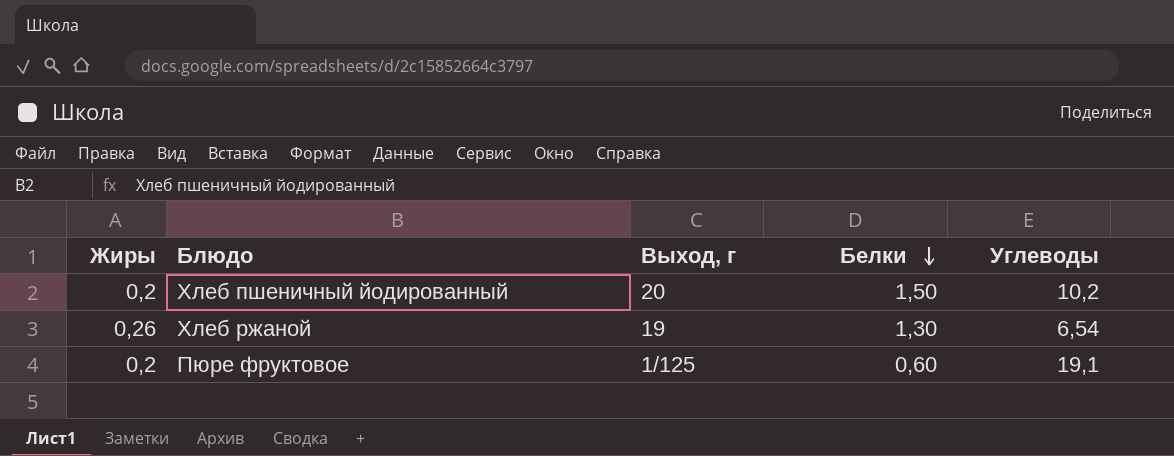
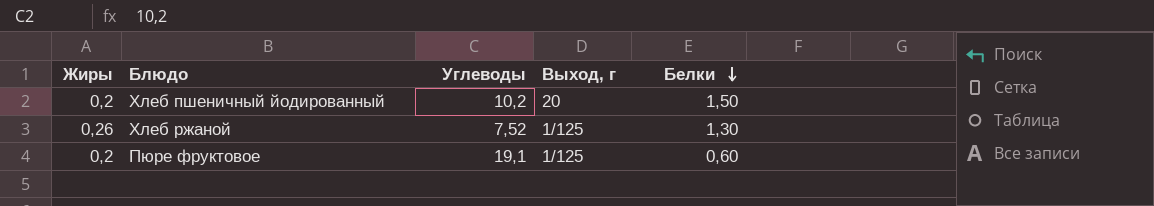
column Углеводы | position: 5 -> 3
Хлеб ржаной | Углеводы: 6,54 -> 7,52
Хлеб ржаной | Выход, г: 19 -> 1/125

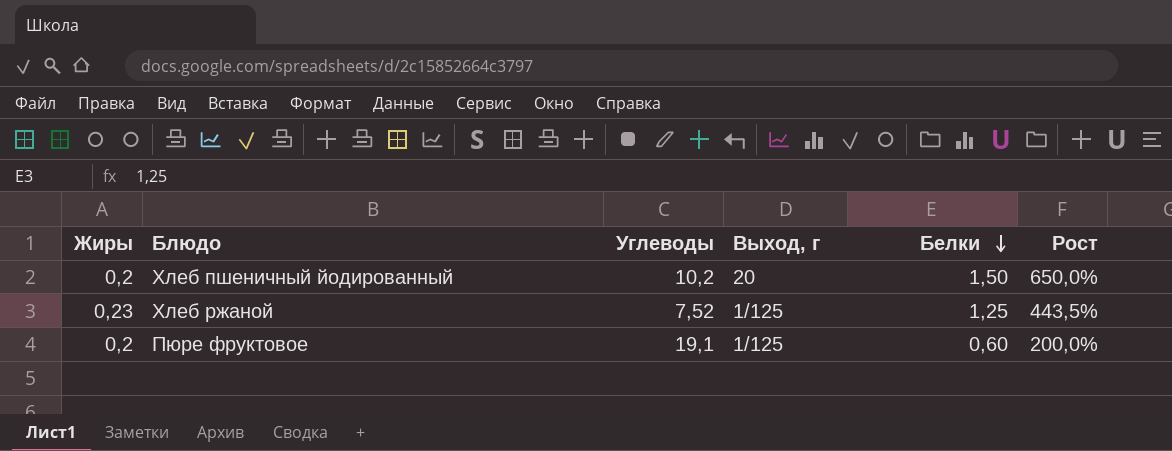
column Рост | formula: none -> ([Белки] - [Жиры]) / [Жиры]
Хлеб ржаной | Жиры: 0,26 -> 0,23
Хлеб ржаной | Белки: 1,30 -> 1,25

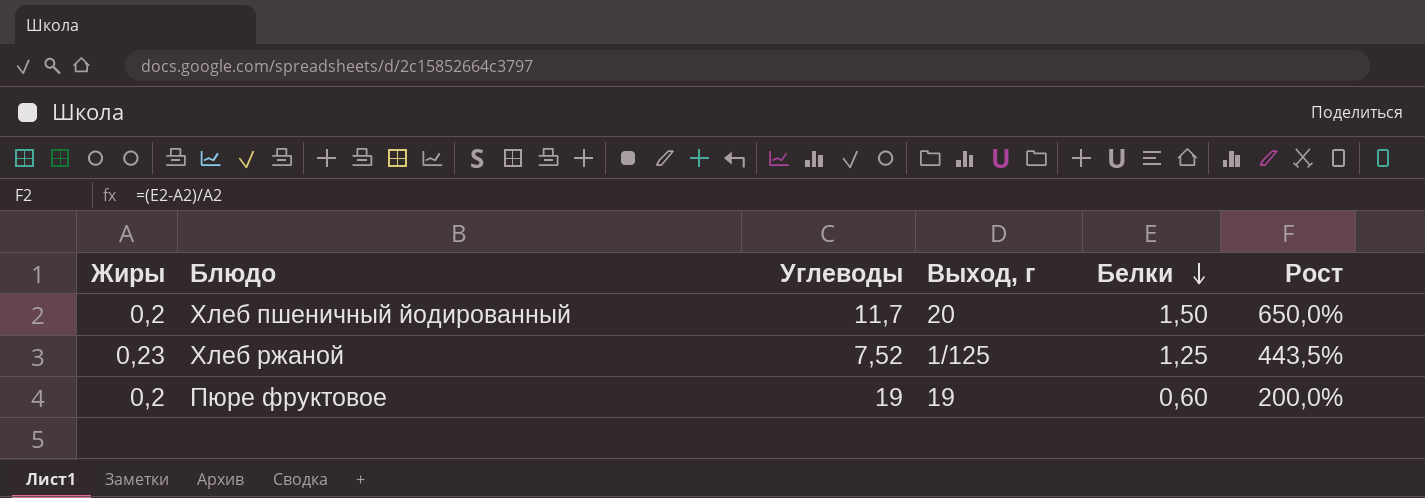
Хлеб пшеничный йодированный | Углеводы: 10,2 -> 11,7
Пюре фруктовое | Углеводы: 19,1 -> 19
Пюре фруктовое | Выход, г: 1/125 -> 19

